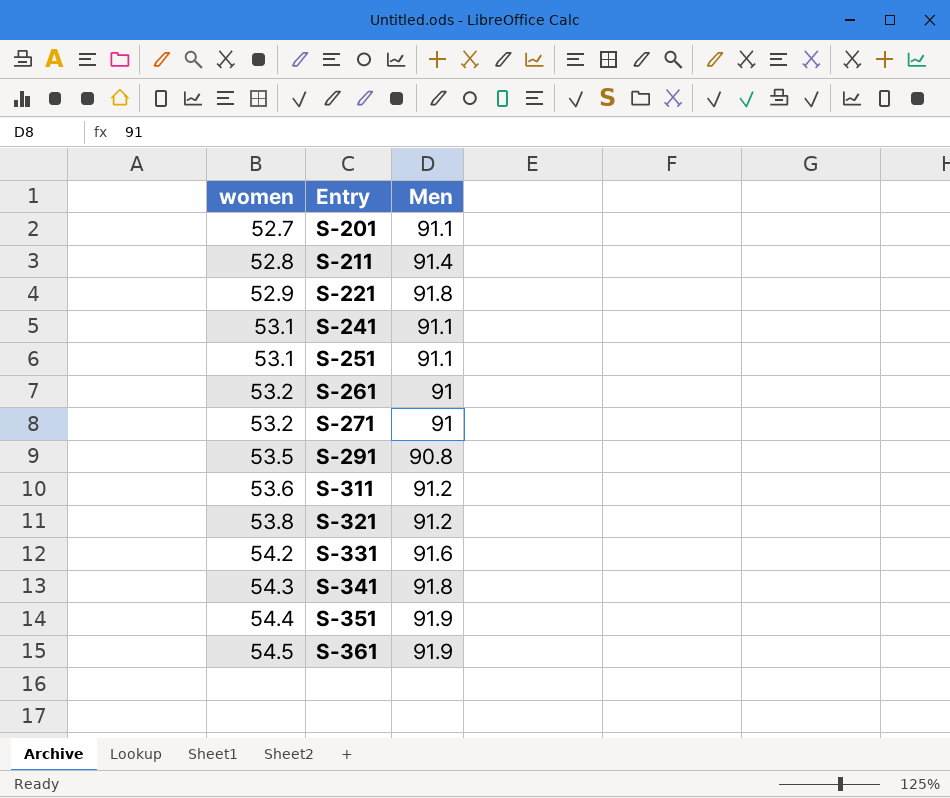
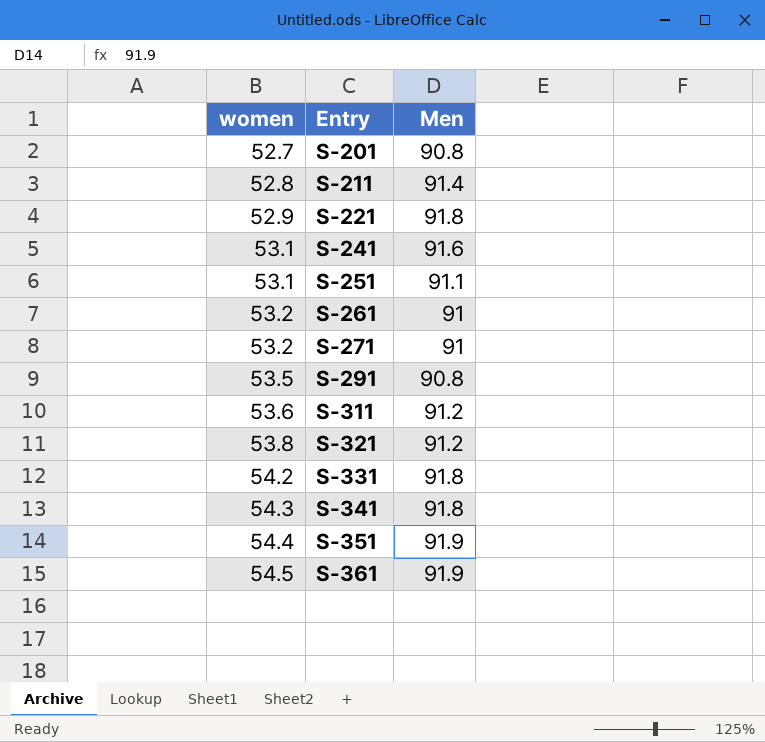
S-201 | Men: 91.1 -> 90.8
S-241 | Men: 91.1 -> 91.6
S-331 | Men: 91.6 -> 91.8

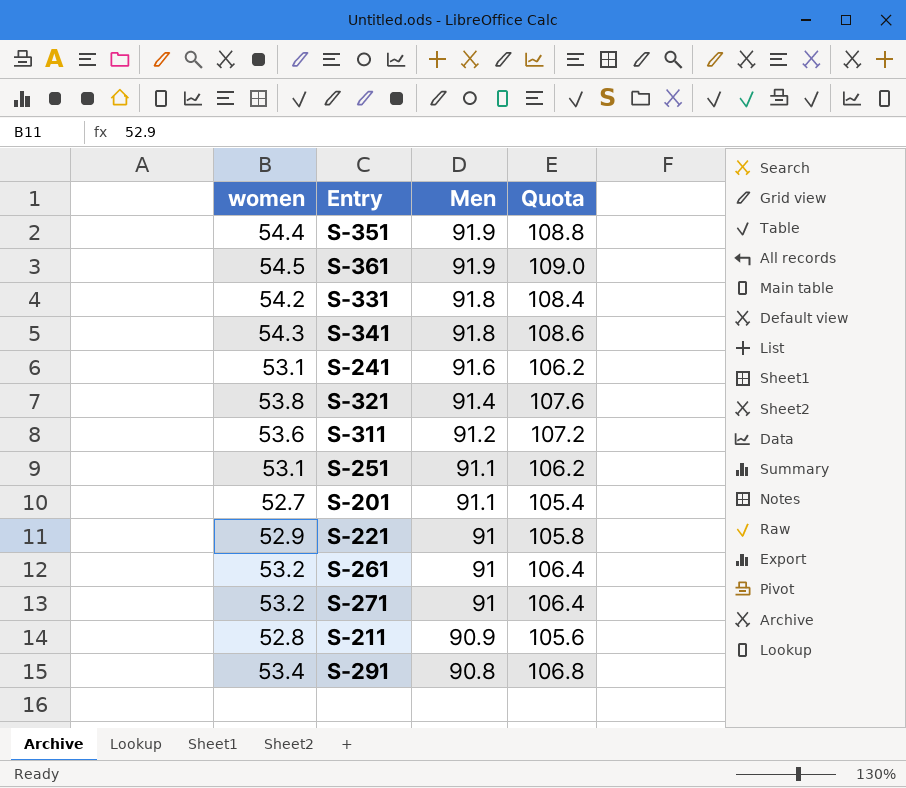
row order: women ascending -> Men descending
column Quota | formula: none -> [women] * 2
S-321 | Men: 91.2 -> 91.4
S-201 | Men: 90.8 -> 91.1
S-221 | Men: 91.8 -> 91
S-211 | Men: 91.4 -> 90.9
S-291 | women: 53.5 -> 53.4

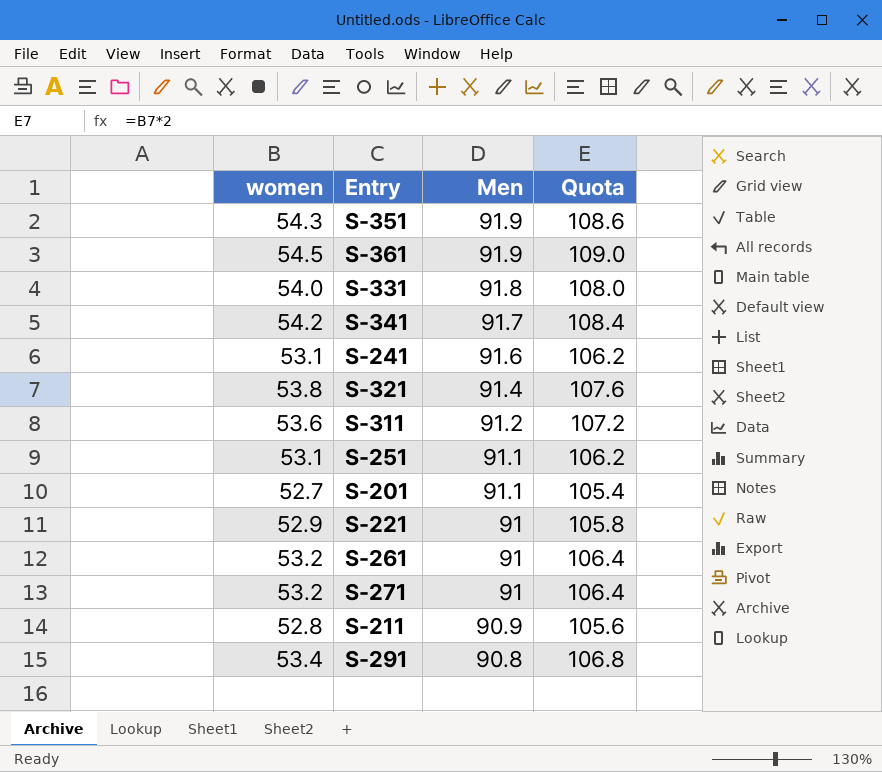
S-351 | women: 54.4 -> 54.3
S-351 | Quota: 108.8 -> 108.6
S-331 | women: 54.2 -> 54.0
S-331 | Quota: 108.4 -> 108.0
S-341 | women: 54.3 -> 54.2
S-341 | Men: 91.8 -> 91.7
S-341 | Quota: 108.6 -> 108.4

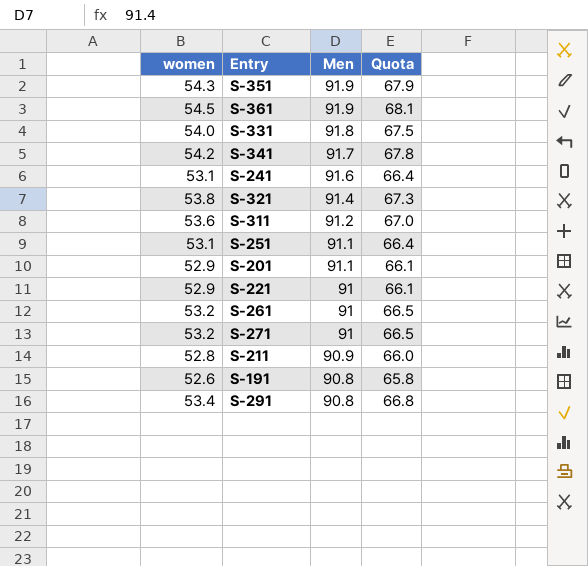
column Quota | formula: [women] * 2 -> [women] * 1.25
S-201 | women: 52.7 -> 52.9
row S-191: none -> 52.6 | 90.8 | 65.8

